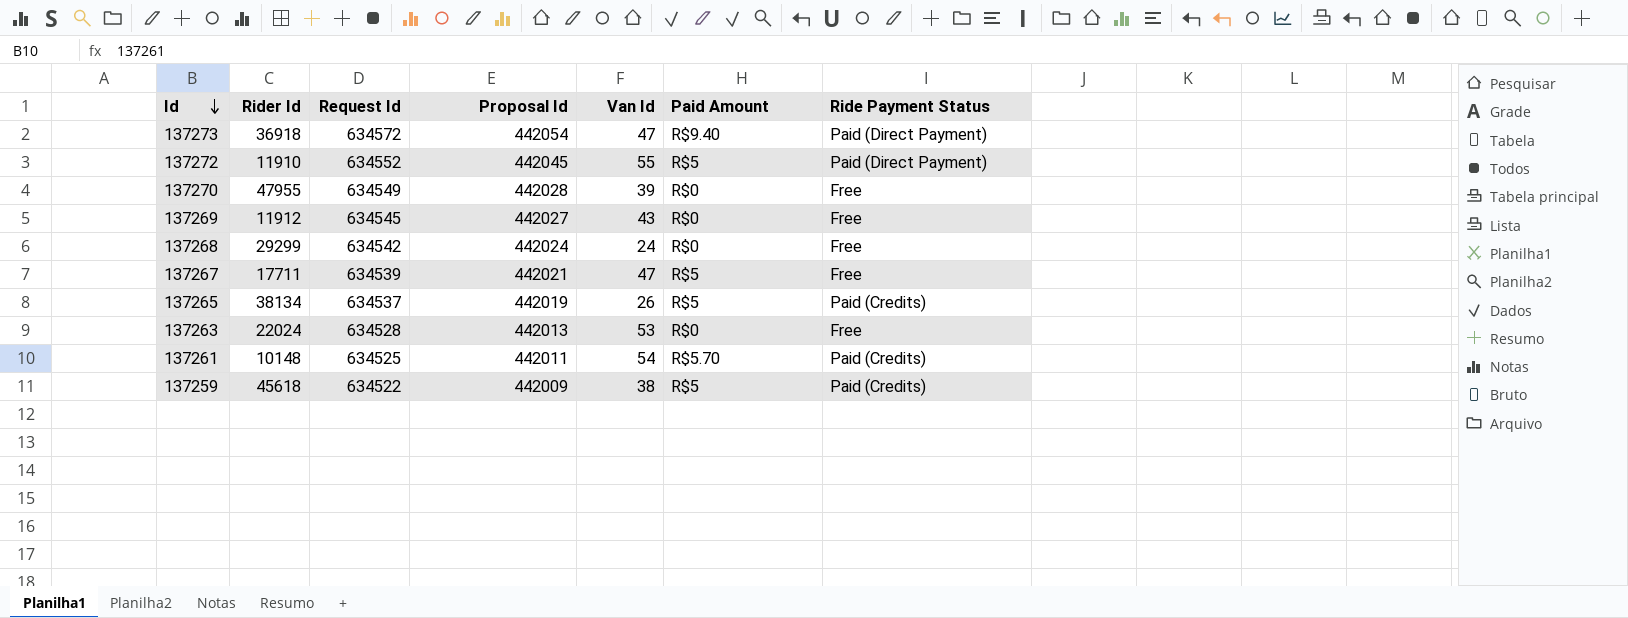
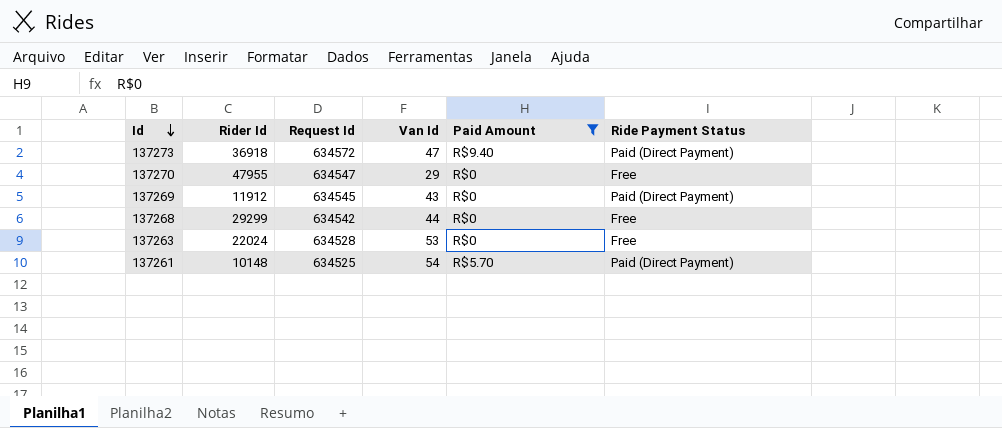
filter: none -> Paid Amount != R$5
column Proposal Id | position: 4 -> none
137270 | Request Id: 634549 -> 634547
137270 | Van Id: 39 -> 29
137269 | Ride Payment Status: Free -> Paid (Direct Payment)
137268 | Van Id: 24 -> 44
137261 | Ride Payment Status: Paid (Credits) -> Paid (Direct Payment)

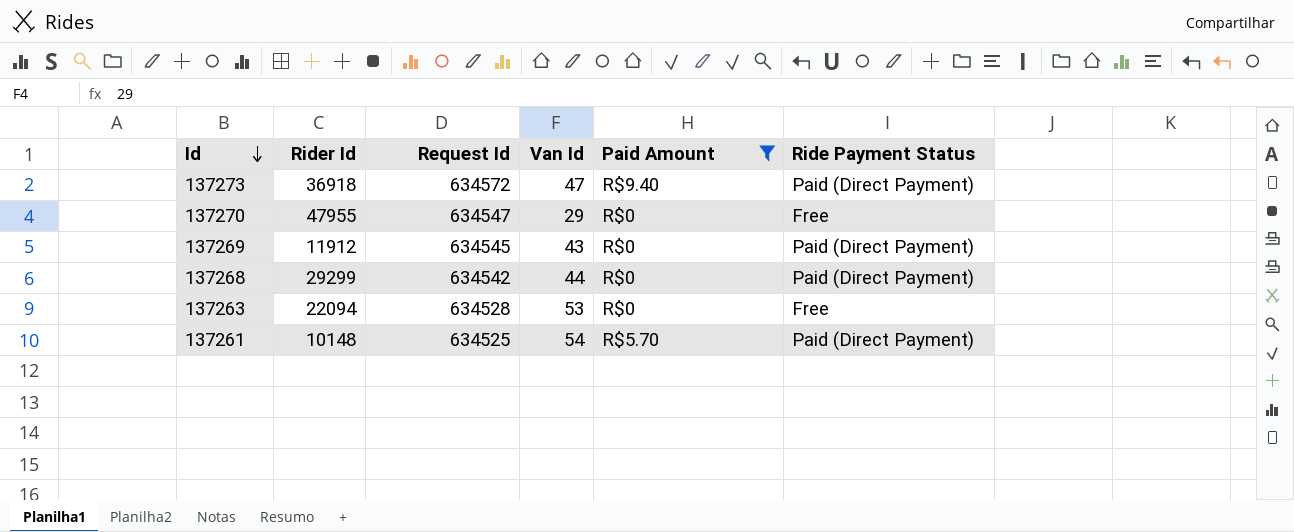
137268 | Ride Payment Status: Free -> Paid (Direct Payment)
137263 | Rider Id: 22024 -> 22094

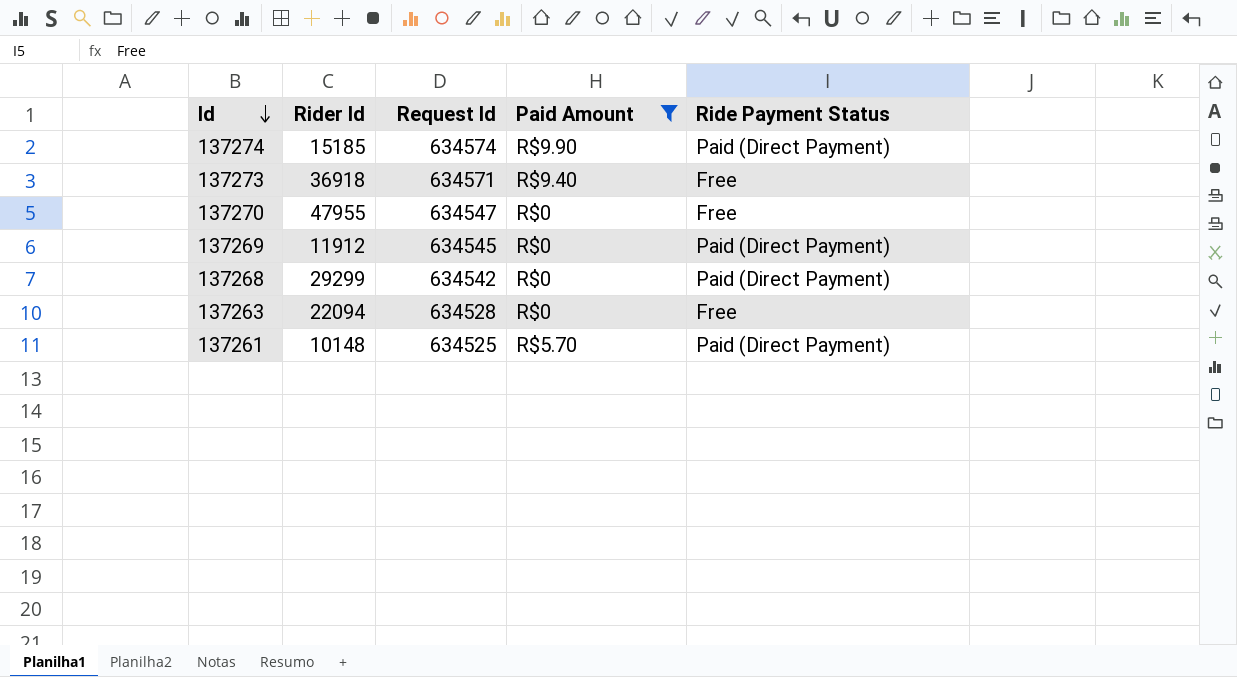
column Van Id | position: 4 -> none
row 137274: none -> 15185 | 634574 | R$9.90 | Paid (Direct Payment)
137273 | Request Id: 634572 -> 634571
137273 | Ride Payment Status: Paid (Direct Payment) -> Free

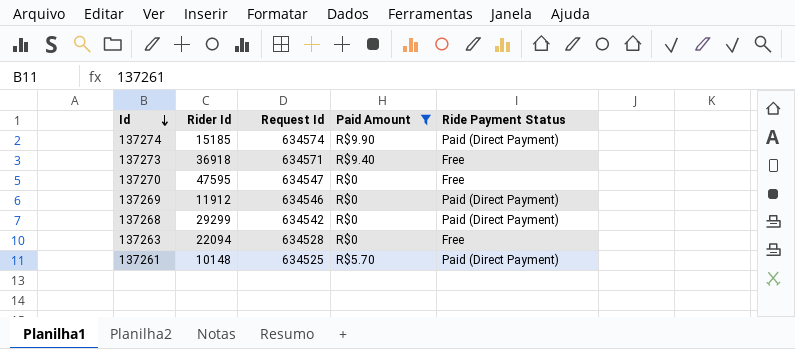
137270 | Rider Id: 47955 -> 47595
137269 | Request Id: 634545 -> 634546

